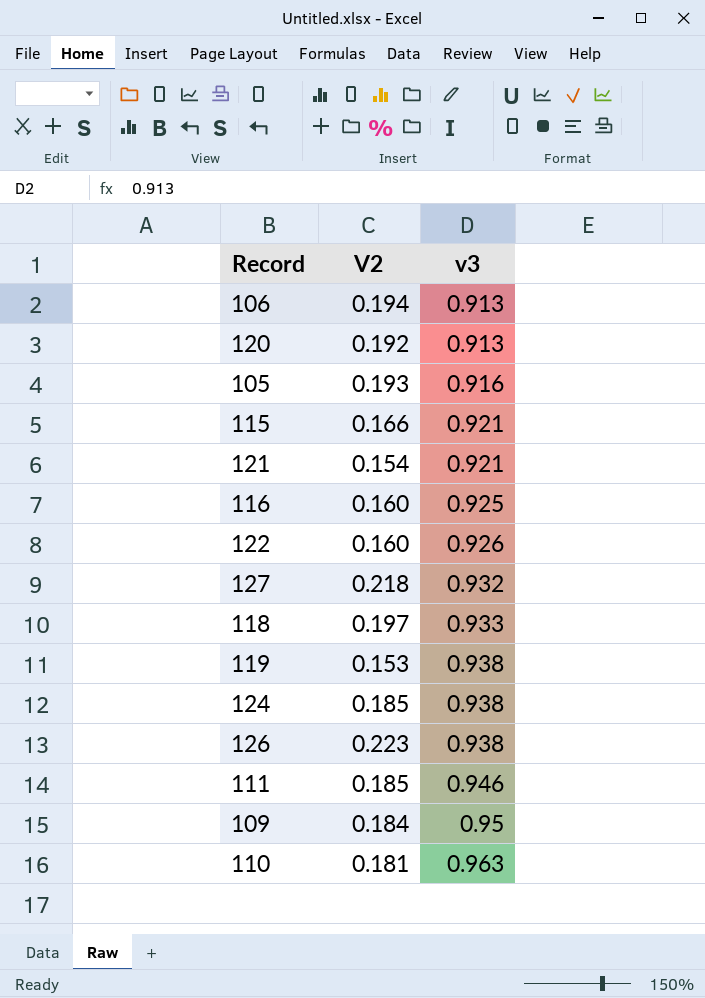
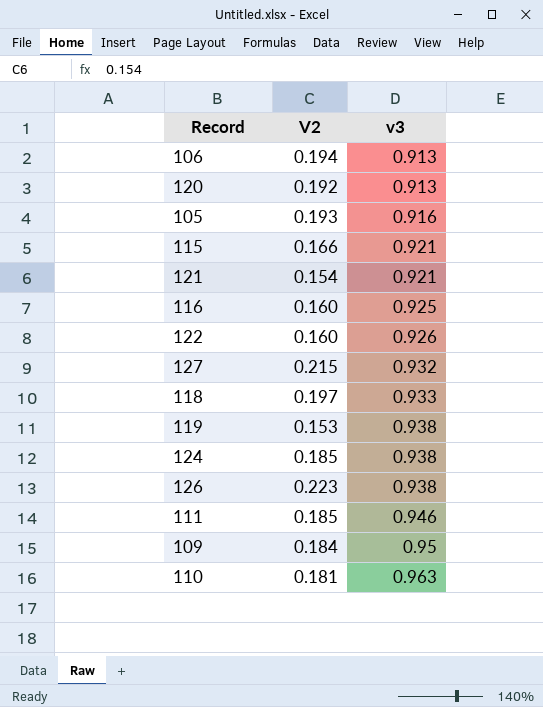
127 | V2: 0.218 -> 0.215

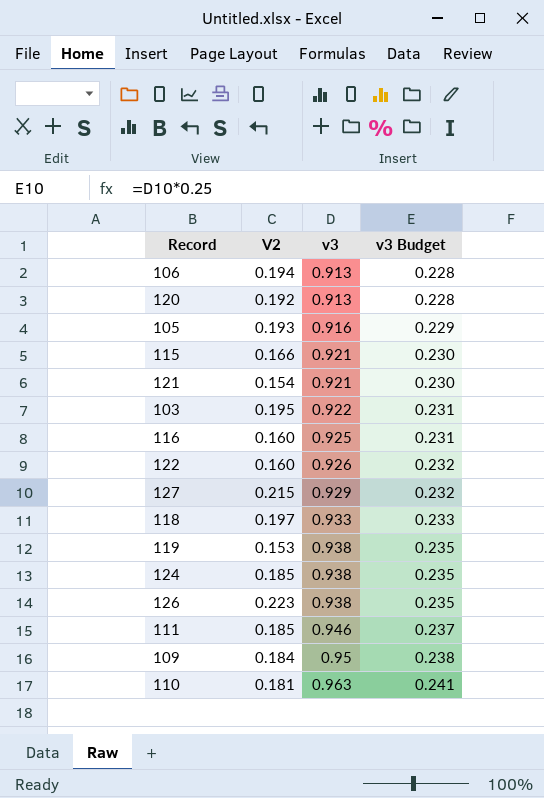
column v3 Budget | formula: none -> [v3] * 0.25
row 103: none -> 0.195 | 0.922 | 0.231
127 | v3: 0.932 -> 0.929

